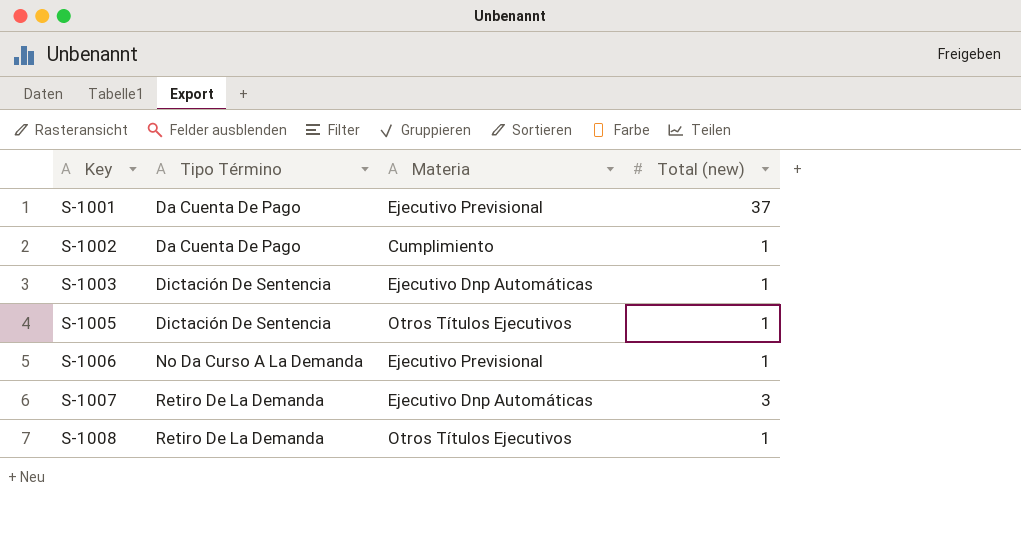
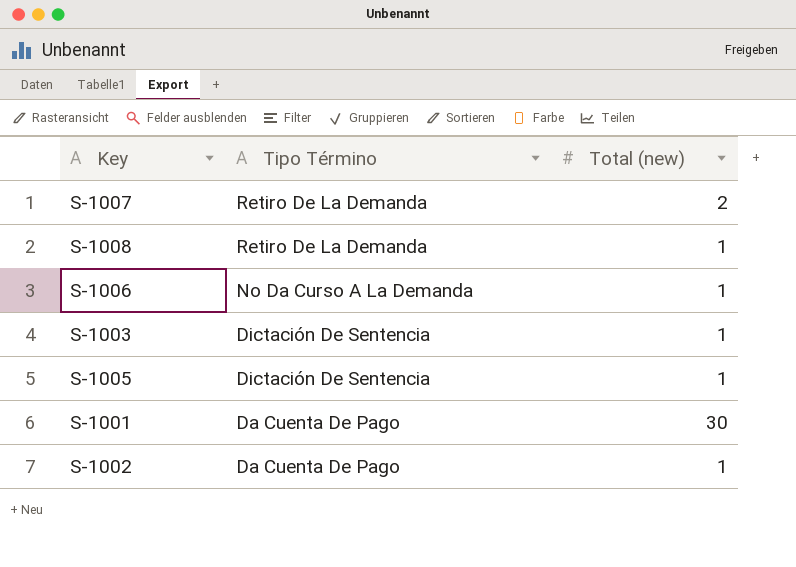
row order: Key ascending -> Tipo Término descending
column Materia | position: 3 -> none
S-1007 | Total (new): 3 -> 2
S-1001 | Total (new): 37 -> 30

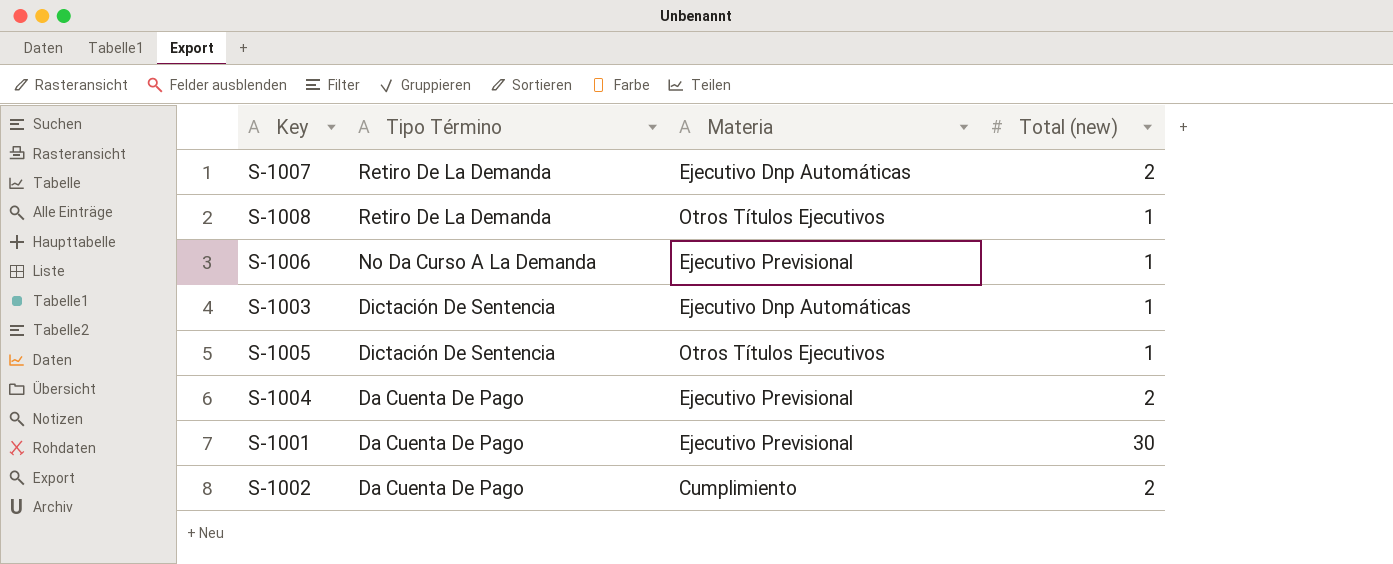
column Materia | position: none -> 3
row S-1004: none -> Da Cuenta De Pago | Ejecutivo Previsional | 2
S-1002 | Total (new): 1 -> 2

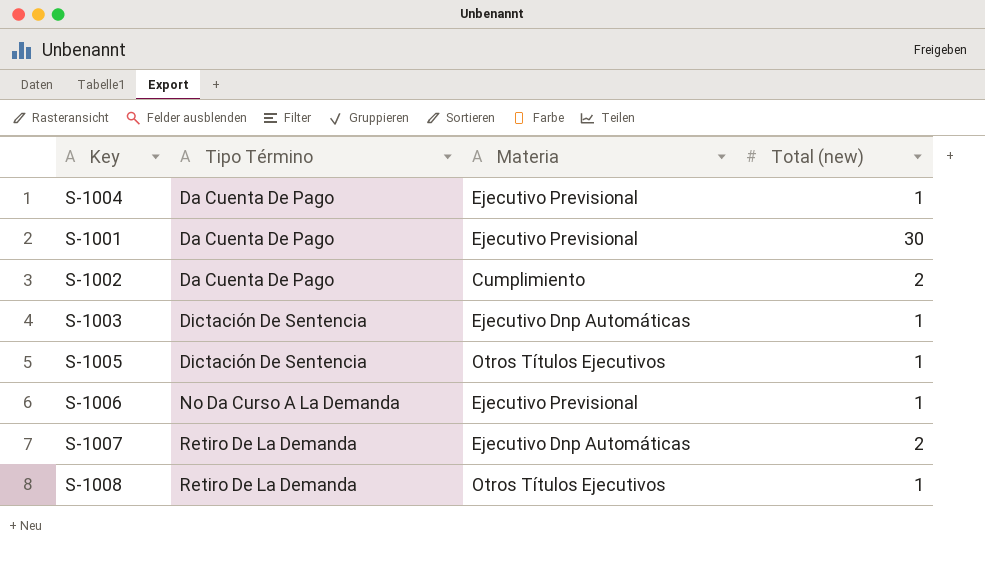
row order: Tipo Término descending -> Tipo Término ascending
S-1004 | Total (new): 2 -> 1

